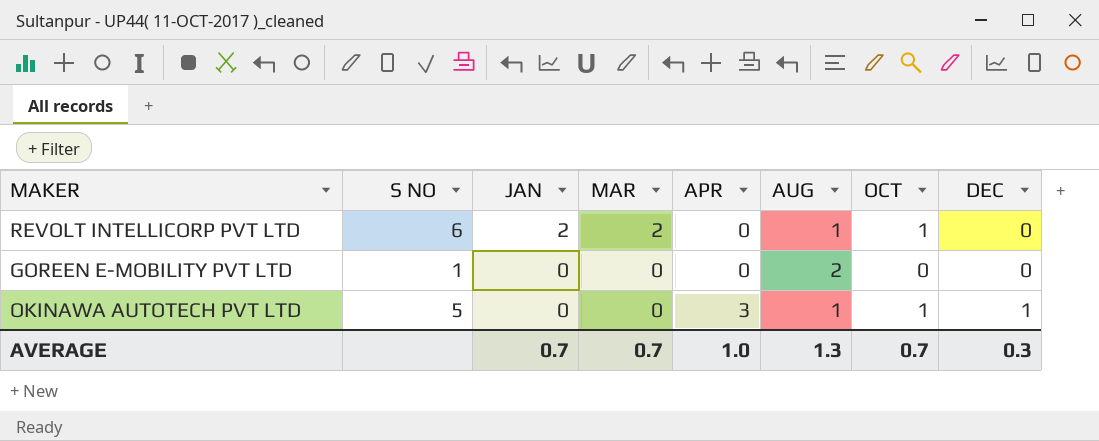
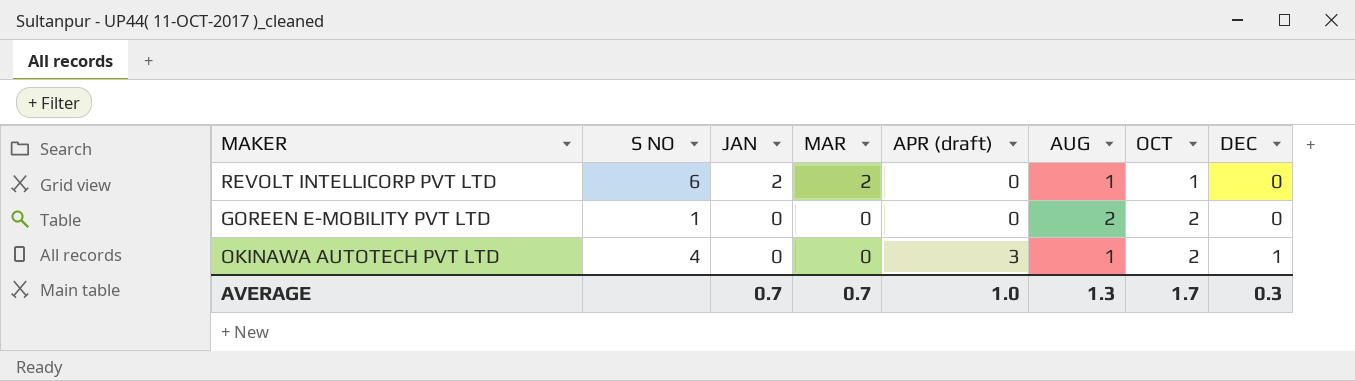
column name: APR -> APR (draft)
GOREEN E-MOBILITY PVT LTD | OCT: 0 -> 2
OKINAWA AUTOTECH PVT LTD | S NO: 5 -> 4
OKINAWA AUTOTECH PVT LTD | OCT: 1 -> 2
AVERAGE | OCT: 0.7 -> 1.7

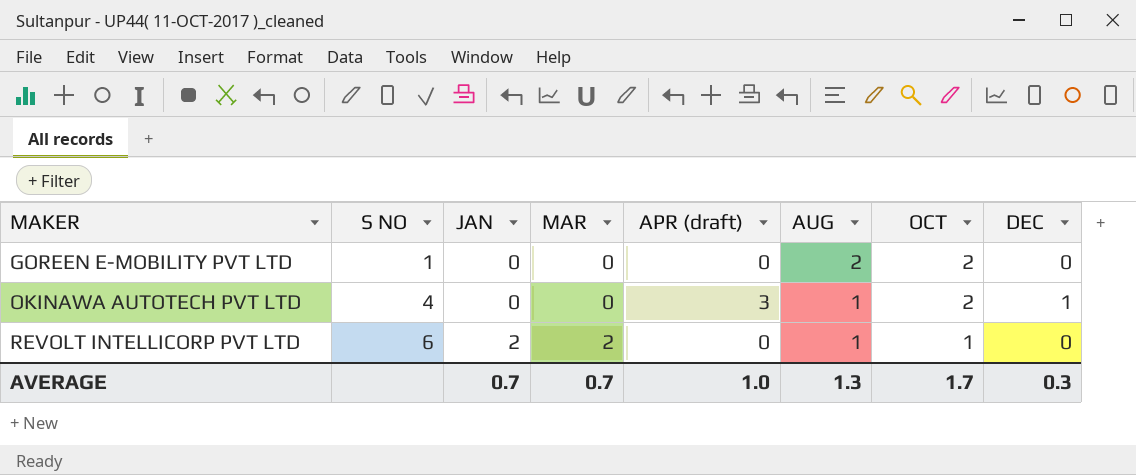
row order: JAN descending -> MAKER ascending

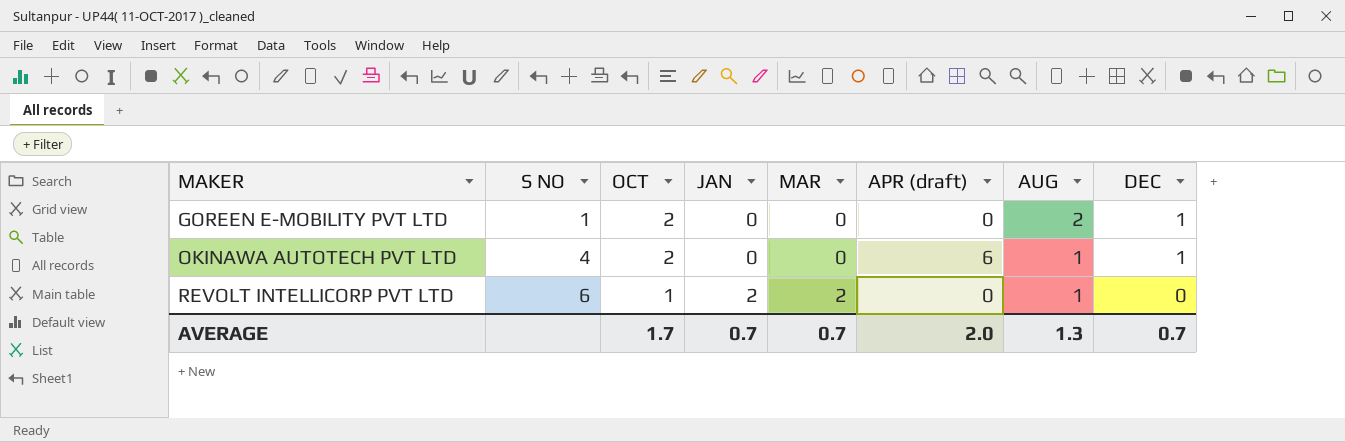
column OCT | position: 7 -> 3
GOREEN E-MOBILITY PVT LTD | DEC: 0 -> 1
OKINAWA AUTOTECH PVT LTD | APR (draft): 3 -> 6
AVERAGE | APR (draft): 1.0 -> 2.0
AVERAGE | DEC: 0.3 -> 0.7

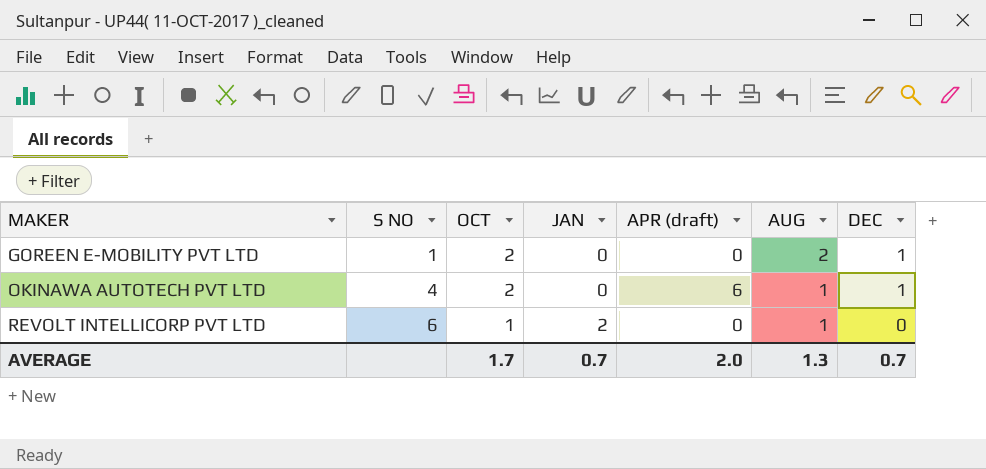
column MAR | position: 5 -> none

